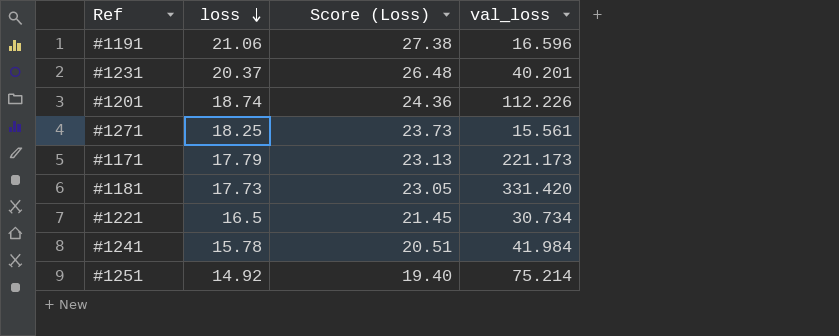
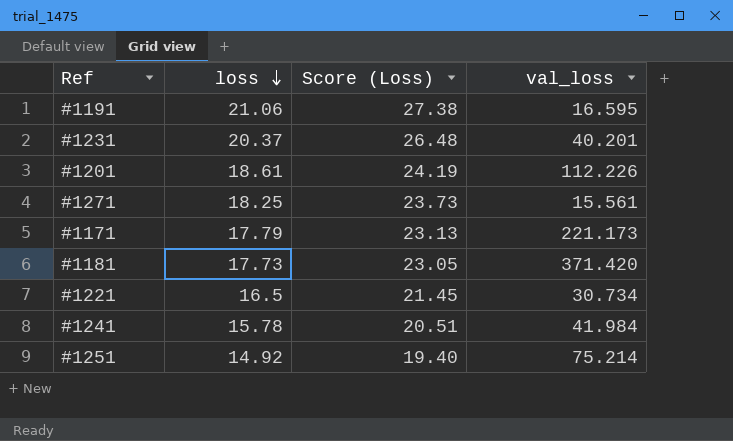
#1191 | val_loss: 16.596 -> 16.595
#1201 | loss: 18.74 -> 18.61
#1201 | Score (Loss): 24.36 -> 24.19
#1181 | val_loss: 331.420 -> 371.420

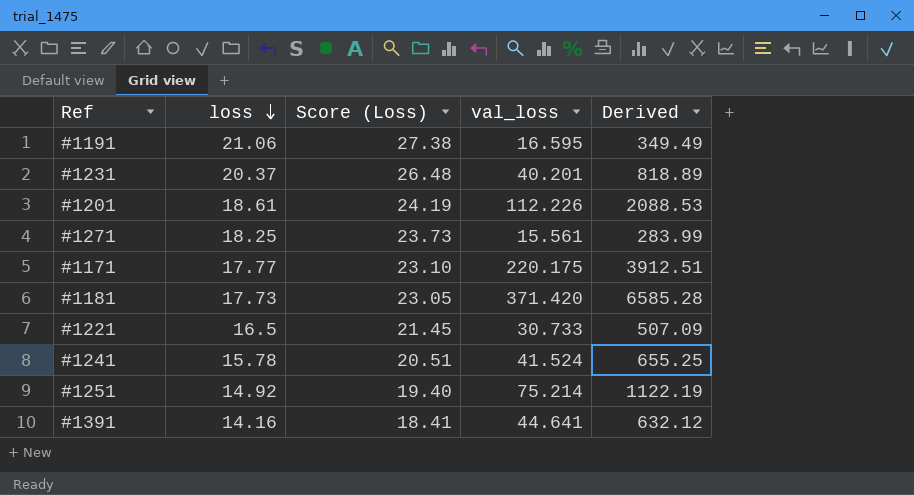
column Derived | formula: none -> [loss] * [val_loss]
#1171 | loss: 17.79 -> 17.77
#1171 | Score (Loss): 23.13 -> 23.10
#1171 | val_loss: 221.173 -> 220.175
#1221 | val_loss: 30.734 -> 30.733
#1241 | val_loss: 41.984 -> 41.524
row #1391: none -> 14.16 | 18.41 | 44.641 | 632.12

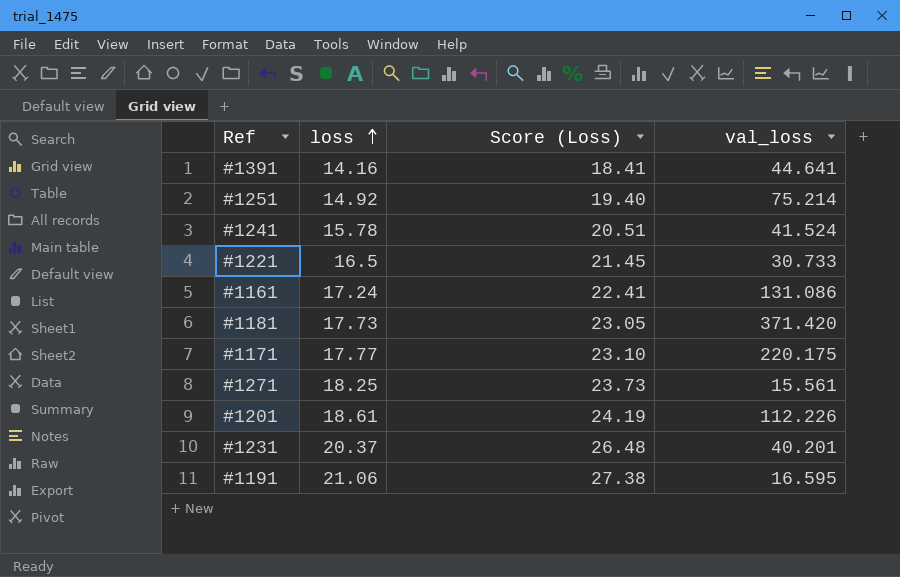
row order: loss descending -> loss ascending
column Derived | formula: [loss] * [val_loss] -> none
row #1161: none -> 17.24 | 22.41 | 131.086

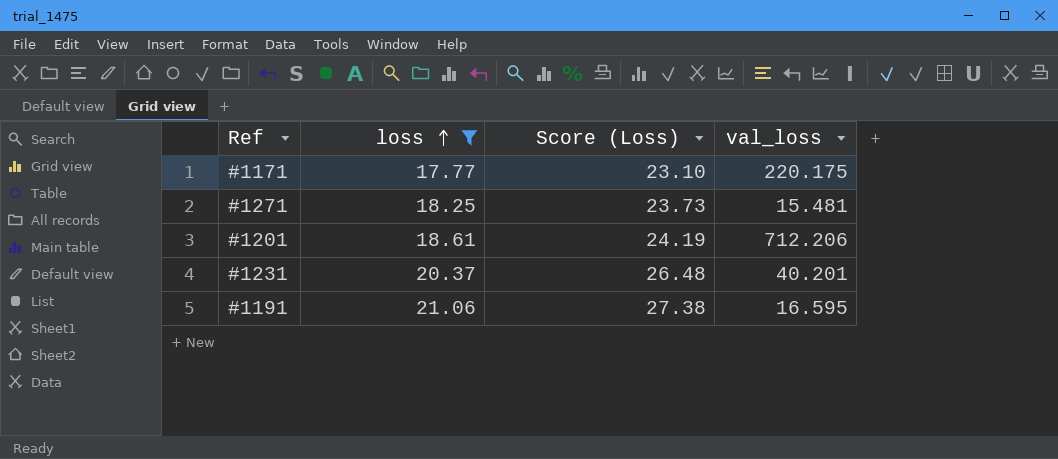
filter: none -> loss >= 17.77
#1271 | val_loss: 15.561 -> 15.481
#1201 | val_loss: 112.226 -> 712.206

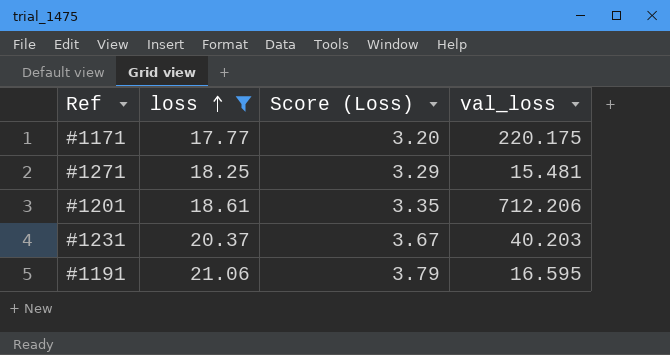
column Score (Loss) | formula: [loss] * 1.3 -> [loss] * 0.18
#1231 | val_loss: 40.201 -> 40.203

